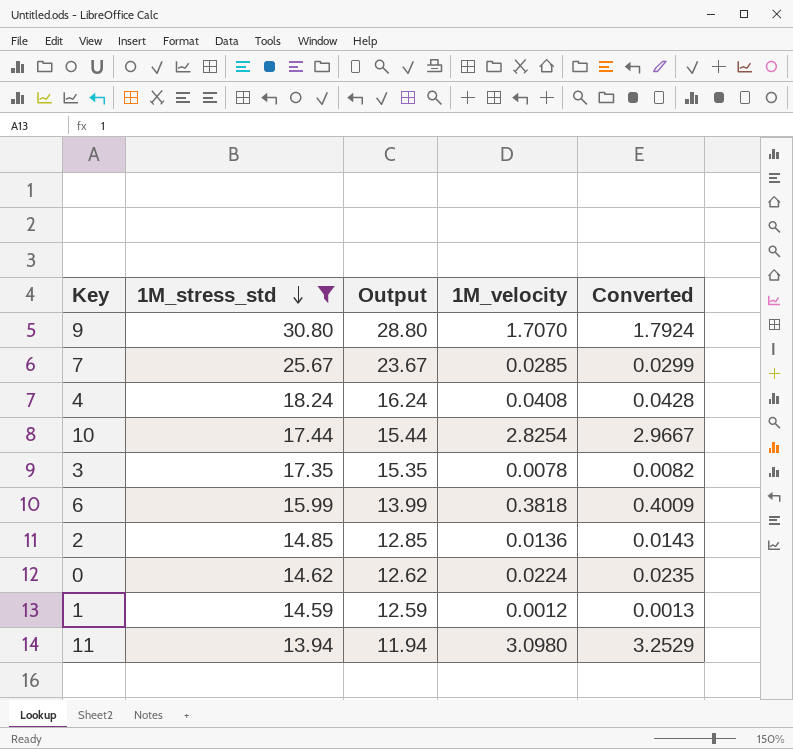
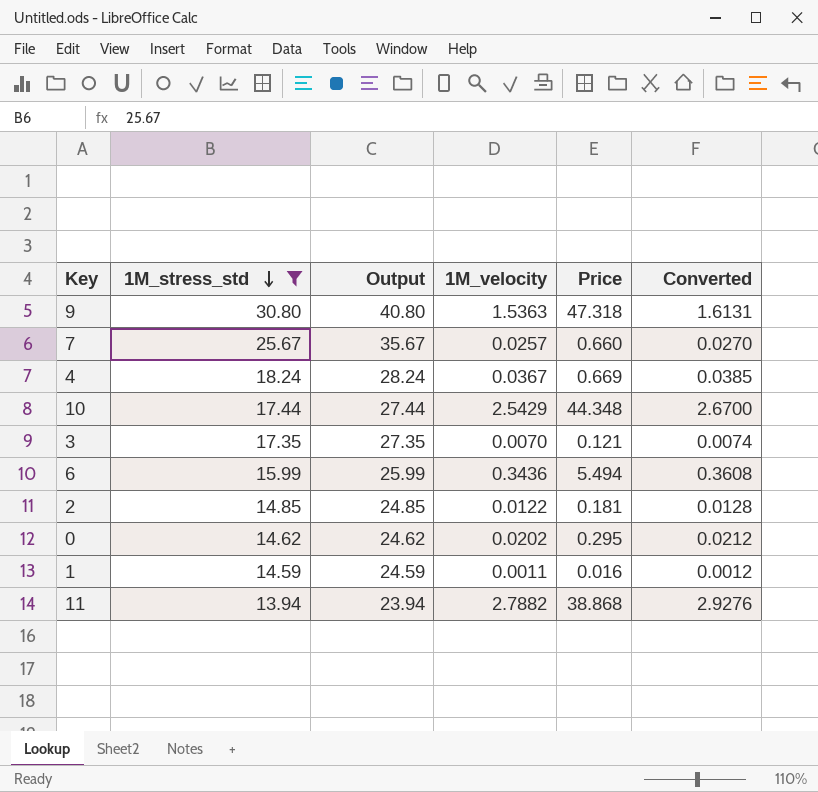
column Output | formula: [1M_stress_std] - 2 -> [1M_stress_std] + 10
column Price | formula: none -> [1M_stress_std] * [1M_velocity]
9 | 1M_velocity: 1.7070 -> 1.5363
9 | Converted: 1.7924 -> 1.6131
7 | 1M_velocity: 0.0285 -> 0.0257
7 | Converted: 0.0299 -> 0.0270
4 | 1M_velocity: 0.0408 -> 0.0367
4 | Converted: 0.0428 -> 0.0385
10 | 1M_velocity: 2.8254 -> 2.5429
10 | Converted: 2.9667 -> 2.6700
3 | 1M_velocity: 0.0078 -> 0.0070
3 | Converted: 0.0082 -> 0.0074
6 | 1M_velocity: 0.3818 -> 0.3436
6 | Converted: 0.4009 -> 0.3608
2 | 1M_velocity: 0.0136 -> 0.0122
2 | Converted: 0.0143 -> 0.0128
0 | 1M_velocity: 0.0224 -> 0.0202
0 | Converted: 0.0235 -> 0.0212
1 | 1M_velocity: 0.0012 -> 0.0011
1 | Converted: 0.0013 -> 0.0012
11 | 1M_velocity: 3.0980 -> 2.7882
11 | Converted: 3.2529 -> 2.9276

